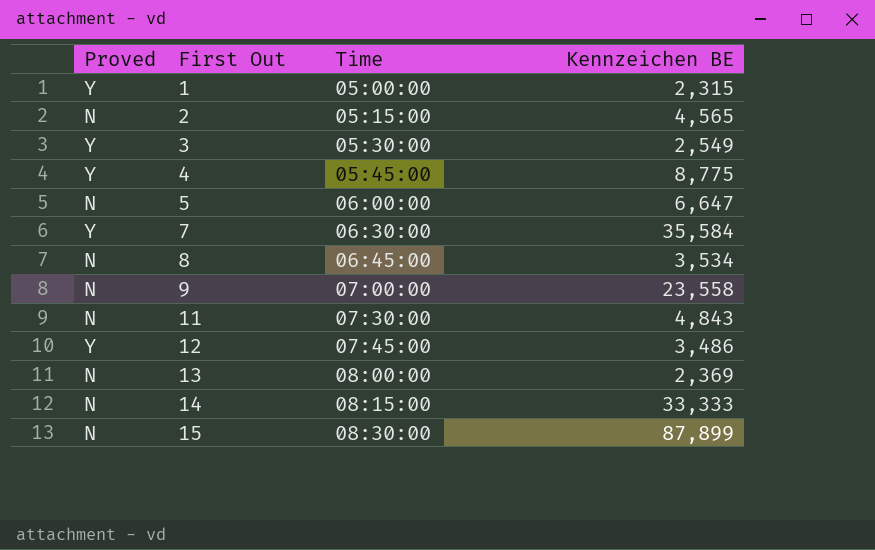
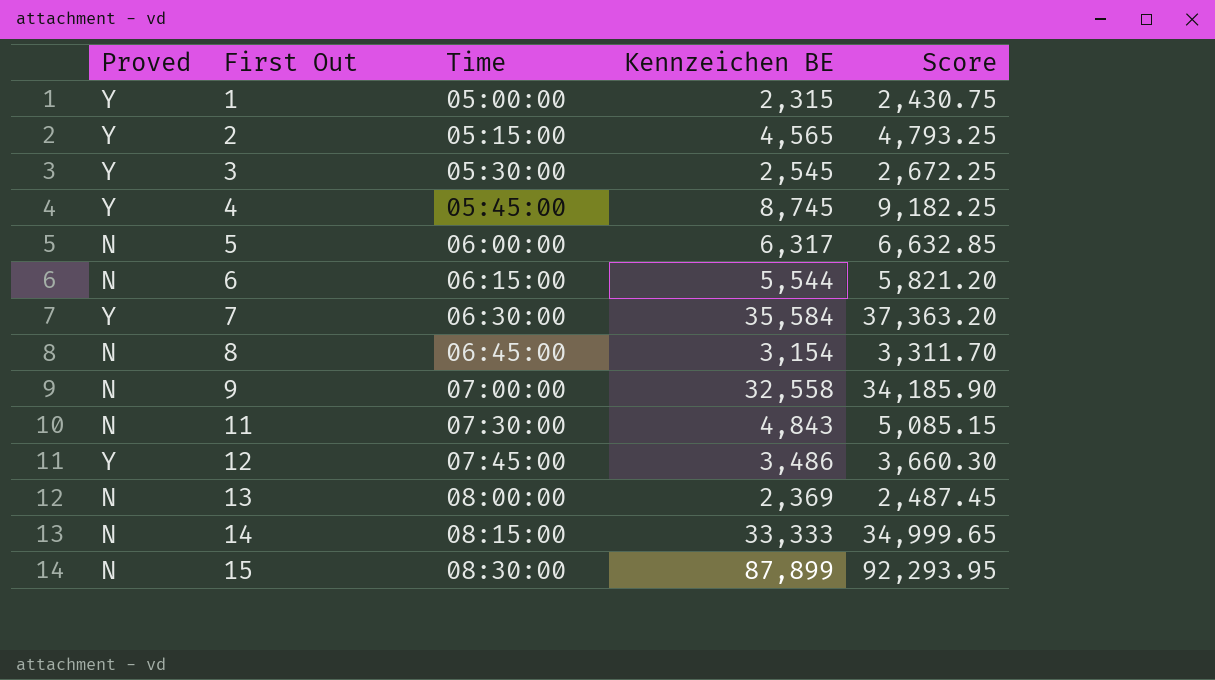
column Score | formula: none -> [Kennzeichen BE] * 1.05
2 | Proved: N -> Y
3 | Kennzeichen BE: 2,549 -> 2,545
4 | Kennzeichen BE: 8,775 -> 8,745
5 | Kennzeichen BE: 6,647 -> 6,317
row 6: none -> N | 06:15:00 | 5,544 | 5,821.20
8 | Kennzeichen BE: 3,534 -> 3,154
9 | Kennzeichen BE: 23,558 -> 32,558

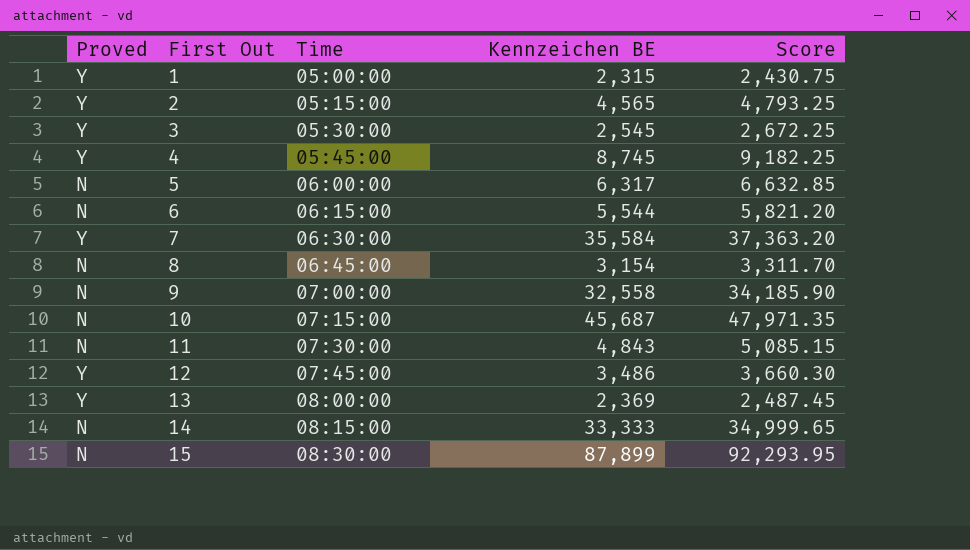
row 10: none -> N | 07:15:00 | 45,687 | 47,971.35
13 | Proved: N -> Y

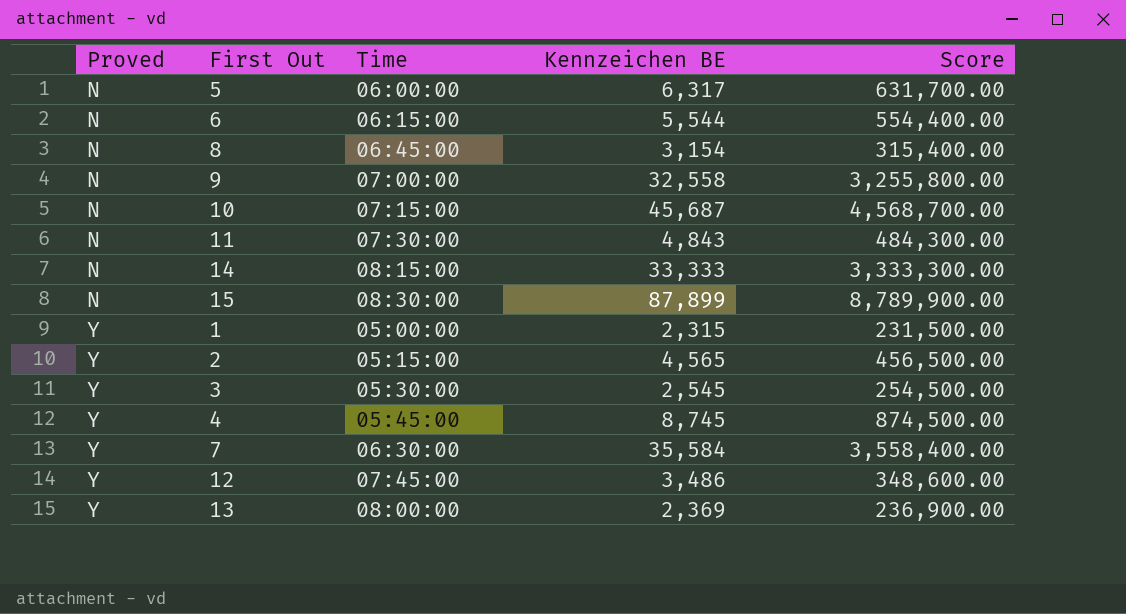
row order: First Out ascending -> Proved ascending
column Score | formula: [Kennzeichen BE] * 1.05 -> [Kennzeichen BE] * 100

